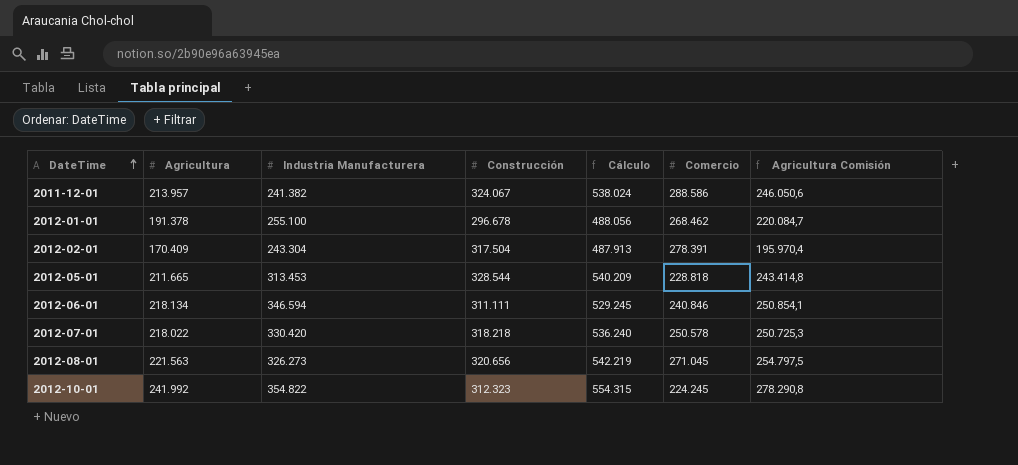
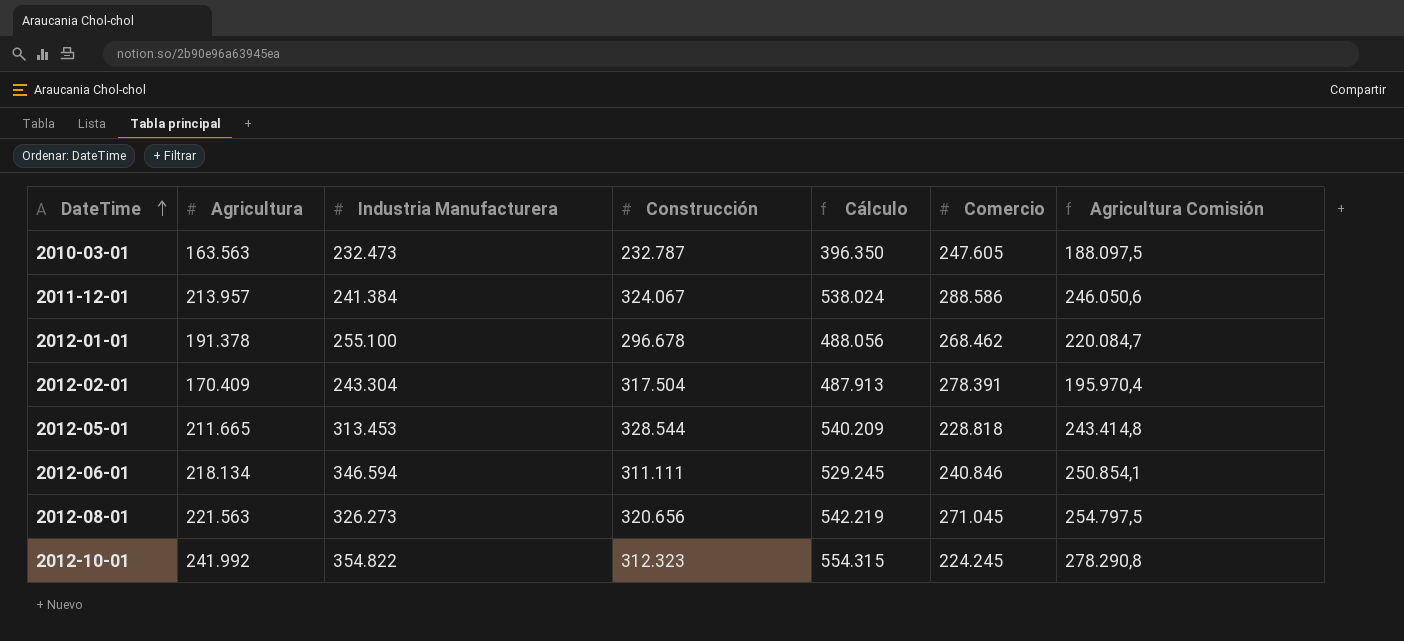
row 2012-07-01: 218.022 | 330.420 | 318.218 | 536.240 | 250.578 | 250.725,3 -> none
row 2010-03-01: none -> 163.563 | 232.473 | 232.787 | 396.350 | 247.605 | 188.097,5
2011-12-01 | Industria Manufacturera: 241.382 -> 241.384

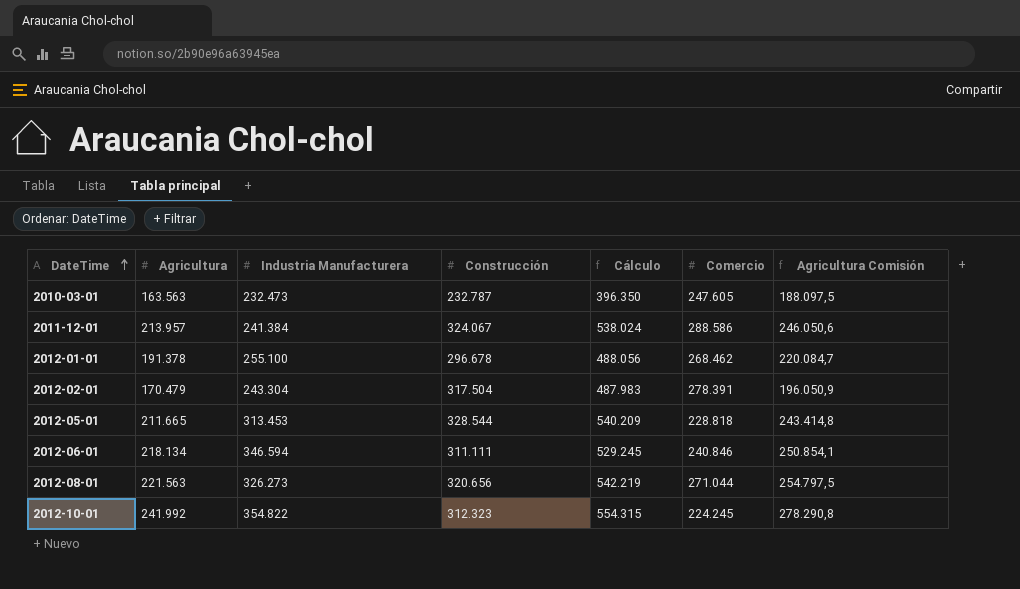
2012-02-01 | Agricultura: 170.409 -> 170.479
2012-02-01 | Cálculo: 487.913 -> 487.983
2012-02-01 | Agricultura Comisión: 195.970,4 -> 196.050,9
2012-08-01 | Comercio: 271.045 -> 271.044

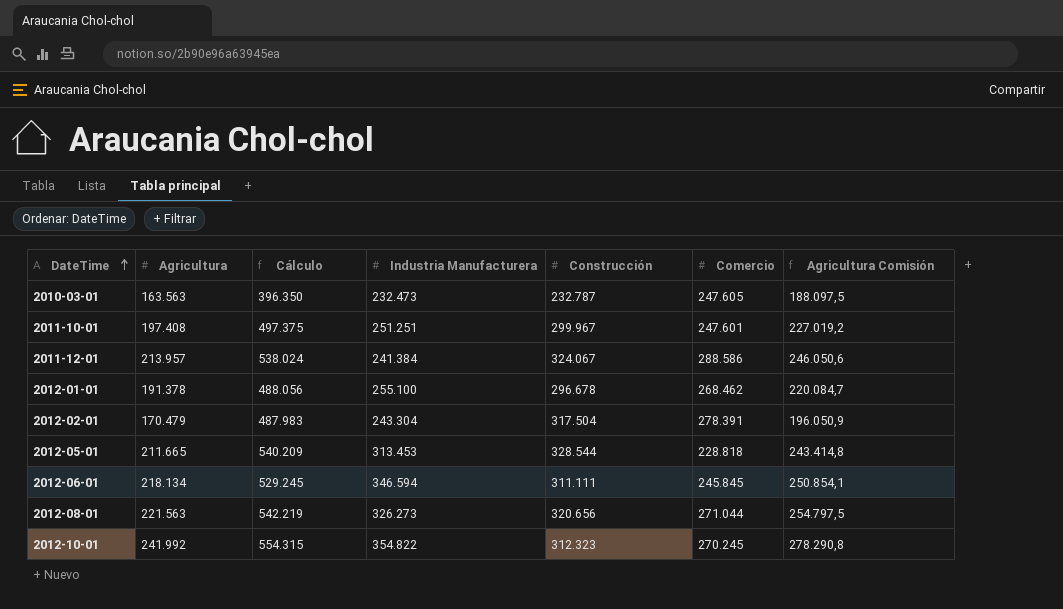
column Cálculo | position: 5 -> 3
row 2011-10-01: none -> 197.408 | 497.375 | 251.251 | 299.967 | 247.601 | 227.019,2
2012-06-01 | Comercio: 240.846 -> 245.845
2012-10-01 | Comercio: 224.245 -> 270.245

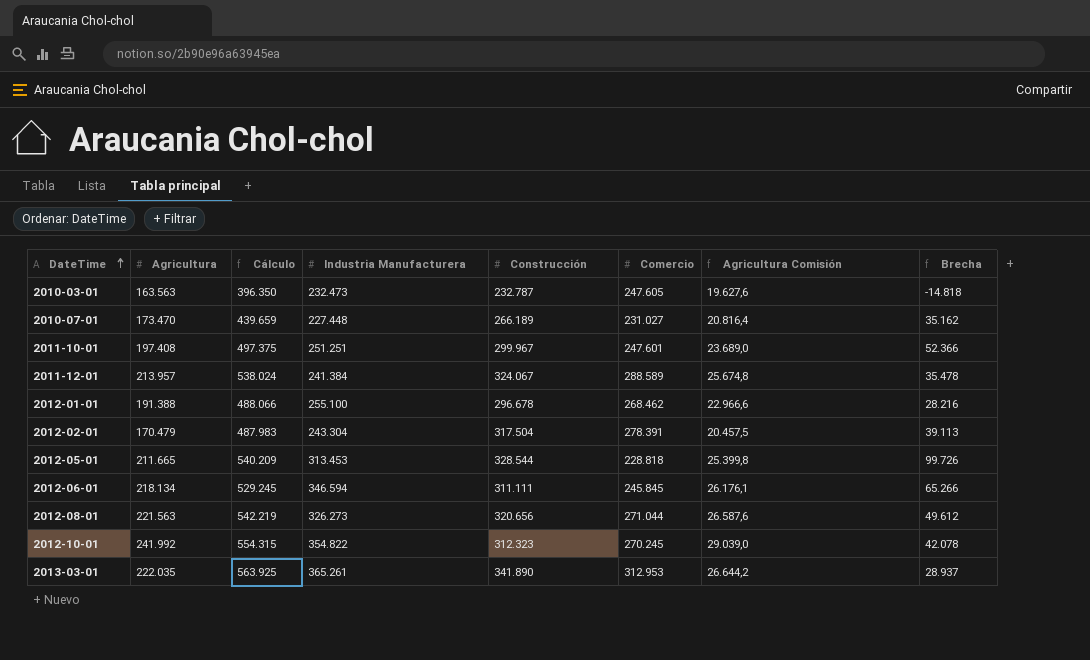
column Agricultura Comisión | formula: [Agricultura] * 1,15 -> [Agricultura] * 0,12
column Brecha | formula: none -> [Construcción] - [Comercio]
row 2010-07-01: none -> 173.470 | 439.659 | 227.448 | 266.189 | 231.027 | 20.816,4 | 35.162
2011-12-01 | Comercio: 288.586 -> 288.589
2012-01-01 | Agricultura: 191.378 -> 191.388
2012-01-01 | Cálculo: 488.056 -> 488.066
row 2013-03-01: none -> 222.035 | 563.925 | 365.261 | 341.890 | 312.953 | 26.644,2 | 28.937

